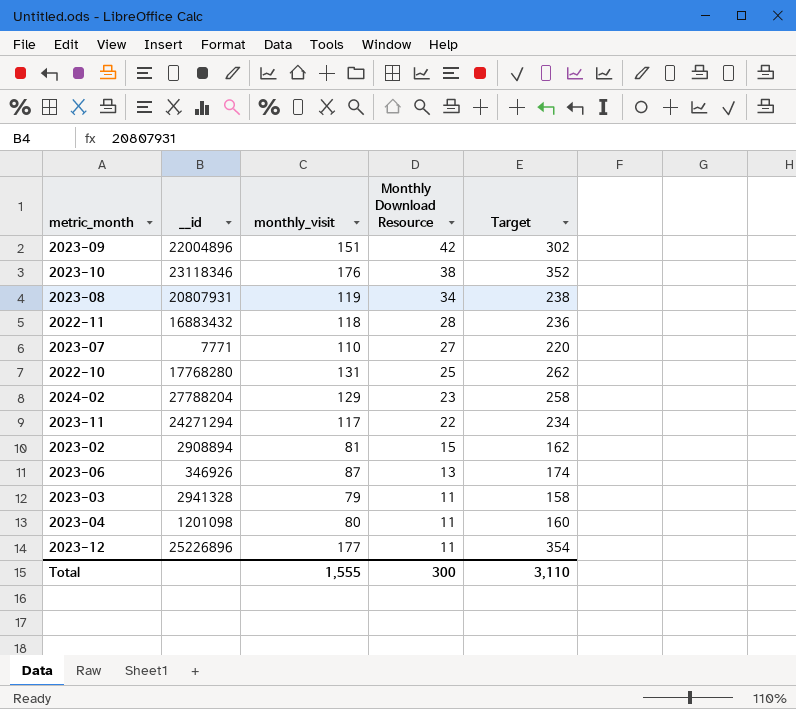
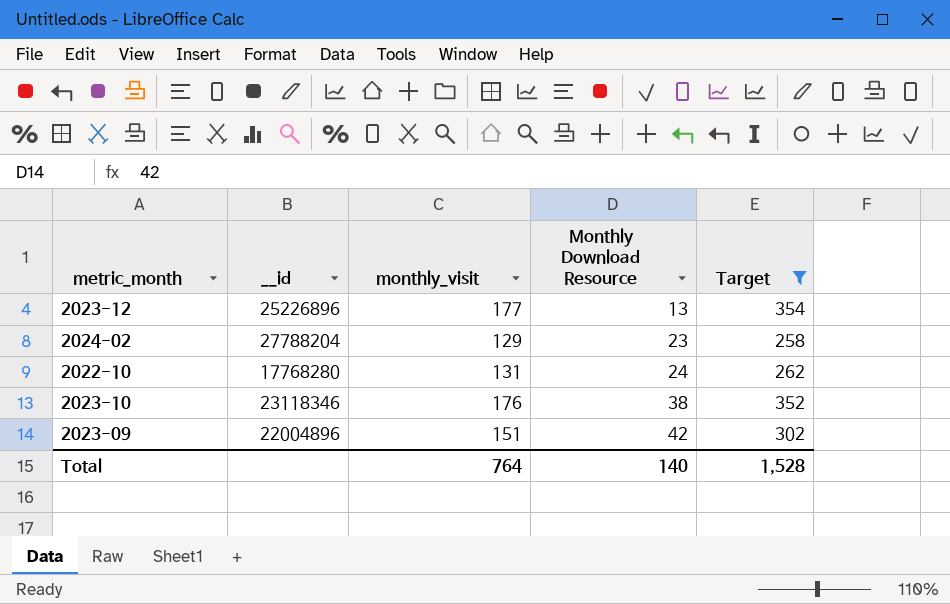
filter: none -> Target >= 258
row order: Monthly Download Resource descending -> Monthly Download Resource ascending
2023-12 | Monthly Download Resource: 11 -> 13
2022-10 | Monthly Download Resource: 25 -> 24
Total | monthly_visit: 1,555 -> 764
Total | Monthly Download Resource: 300 -> 140
Total | Target: 3,110 -> 1,528

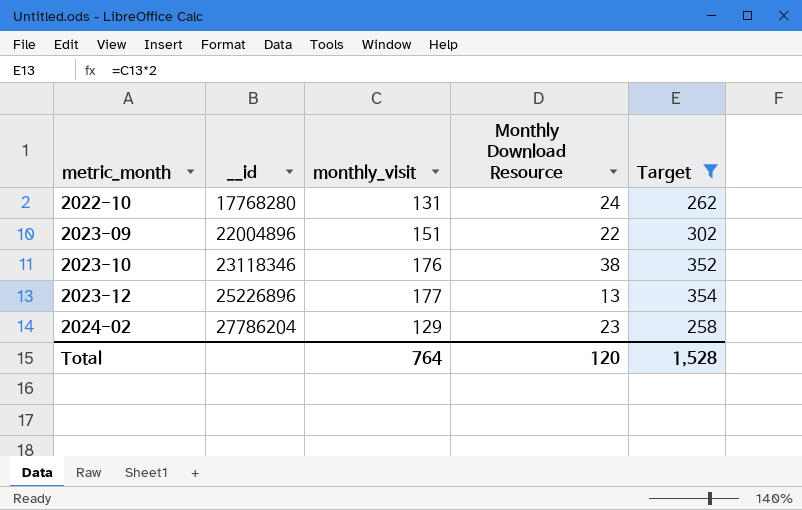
row order: Monthly Download Resource ascending -> metric_month ascending
2023-09 | Monthly Download Resource: 42 -> 22
2024-02 | __id: 27788204 -> 27786204
Total | Monthly Download Resource: 140 -> 120

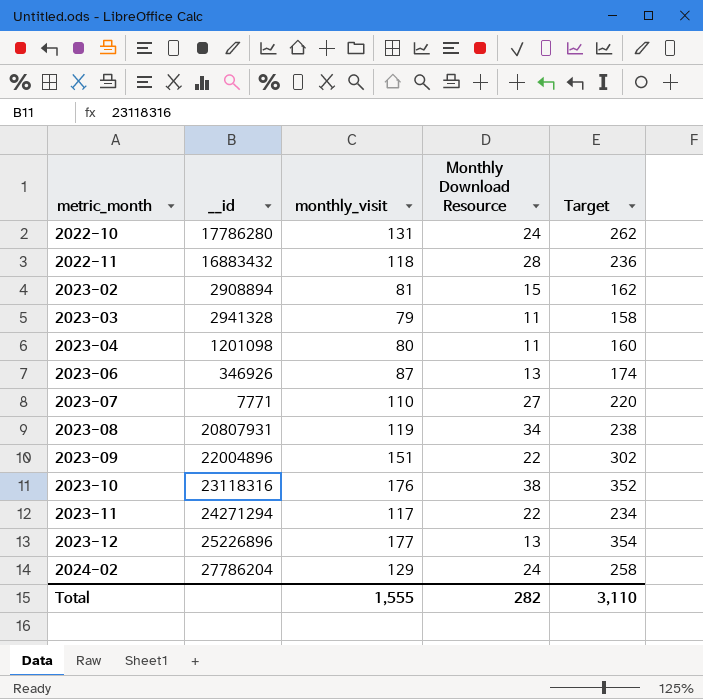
filter: Target >= 258 -> none
2022-10 | __id: 17768280 -> 17786280
2023-10 | __id: 23118346 -> 23118316
2024-02 | Monthly Download Resource: 23 -> 24
Total | monthly_visit: 764 -> 1,555
Total | Monthly Download Resource: 120 -> 282
Total | Target: 1,528 -> 3,110

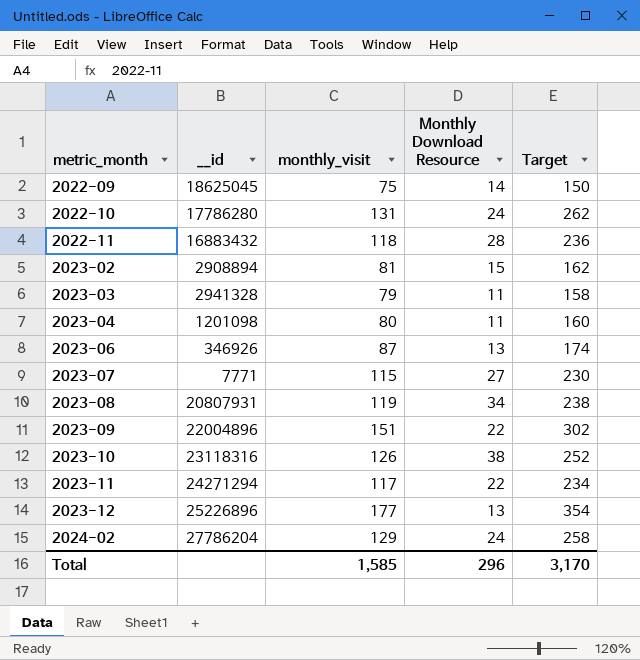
row 2022-09: none -> 18625045 | 75 | 14 | 150
2023-07 | monthly_visit: 110 -> 115
2023-07 | Target: 220 -> 230
2023-10 | monthly_visit: 176 -> 126
2023-10 | Target: 352 -> 252
Total | monthly_visit: 1,555 -> 1,585
Total | Monthly Download Resource: 282 -> 296
Total | Target: 3,110 -> 3,170

